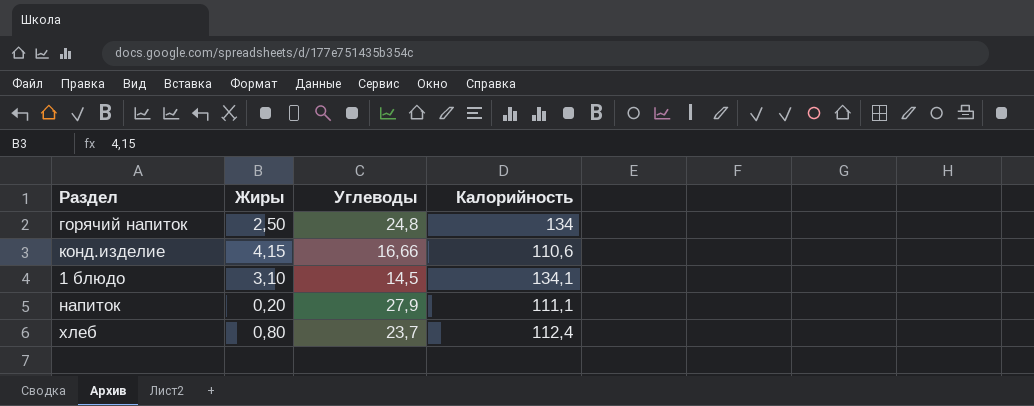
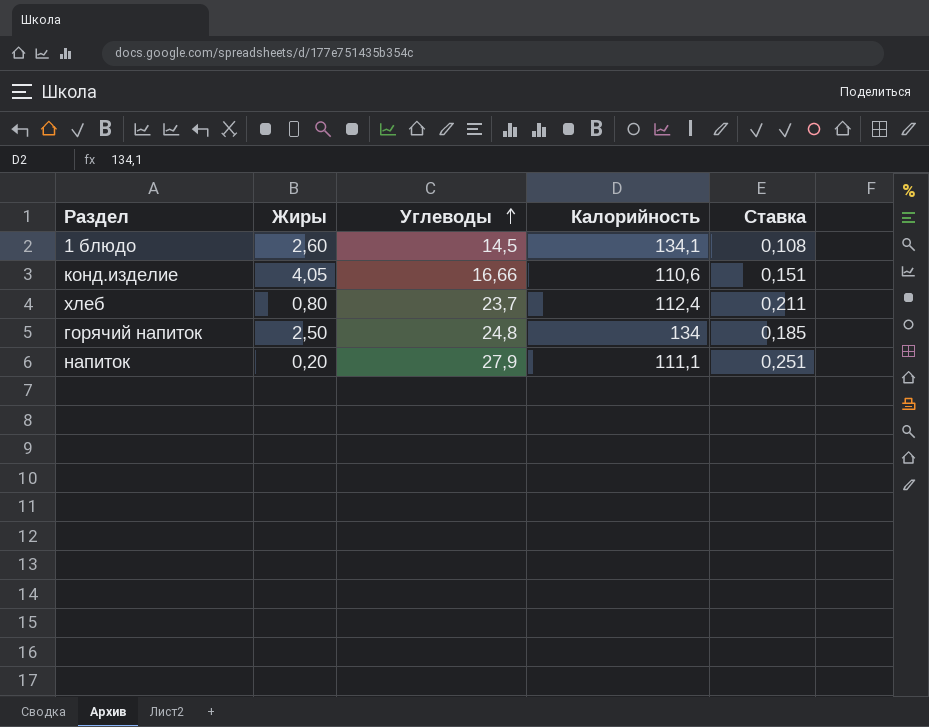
row order: none -> Углеводы ascending
column Ставка | formula: none -> [Углеводы] / [Калорийность]
1 блюдо | Жиры: 3,10 -> 2,60
конд.изделие | Жиры: 4,15 -> 4,05

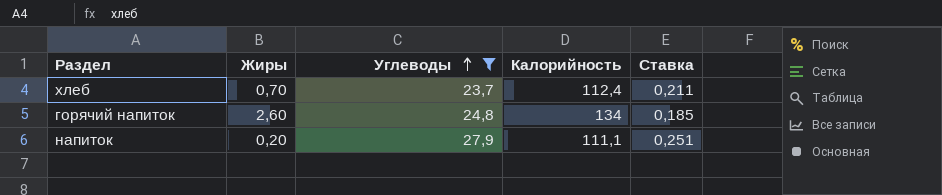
filter: none -> Углеводы >= 23,7
хлеб | Жиры: 0,80 -> 0,70
горячий напиток | Жиры: 2,50 -> 2,60

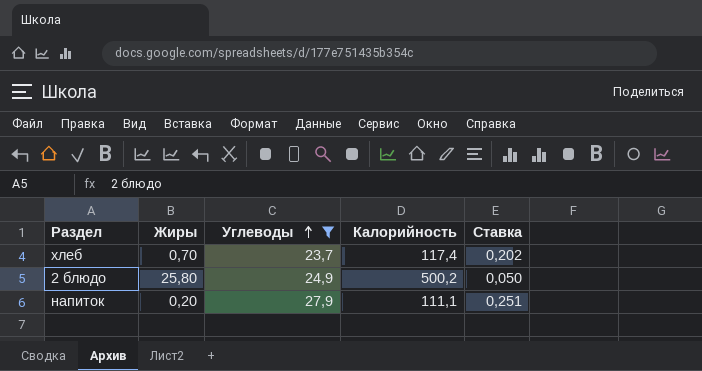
row горячий напиток: 2,60 | 24,8 | 134 | 0,185 -> none
хлеб | Калорийность: 112,4 -> 117,4
хлеб | Ставка: 0,211 -> 0,202
row 2 блюдо: none -> 25,80 | 24,9 | 500,2 | 0,050

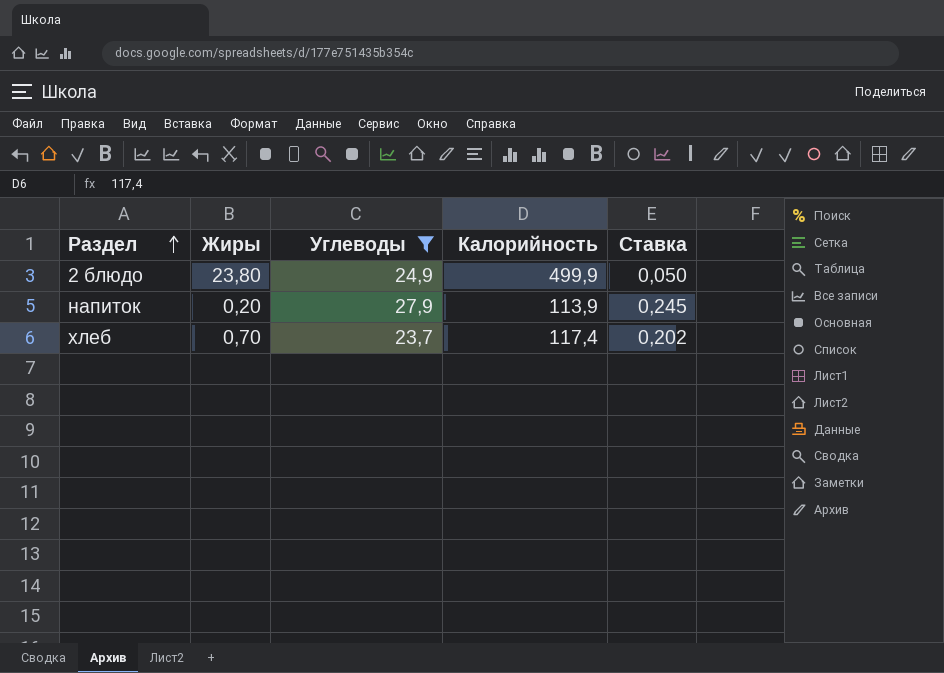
row order: Углеводы ascending -> Раздел ascending
2 блюдо | Жиры: 25,80 -> 23,80
2 блюдо | Калорийность: 500,2 -> 499,9
напиток | Калорийность: 111,1 -> 113,9
напиток | Ставка: 0,251 -> 0,245

